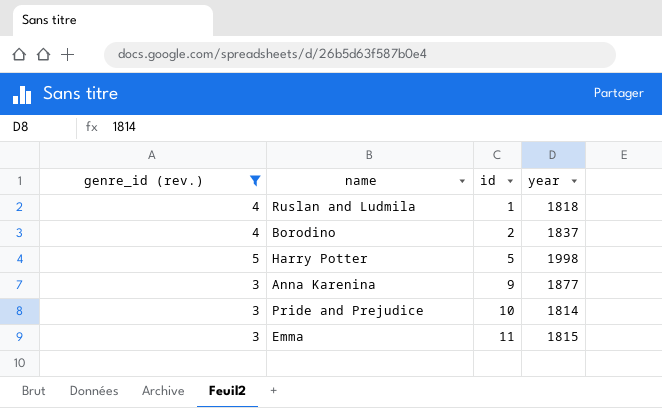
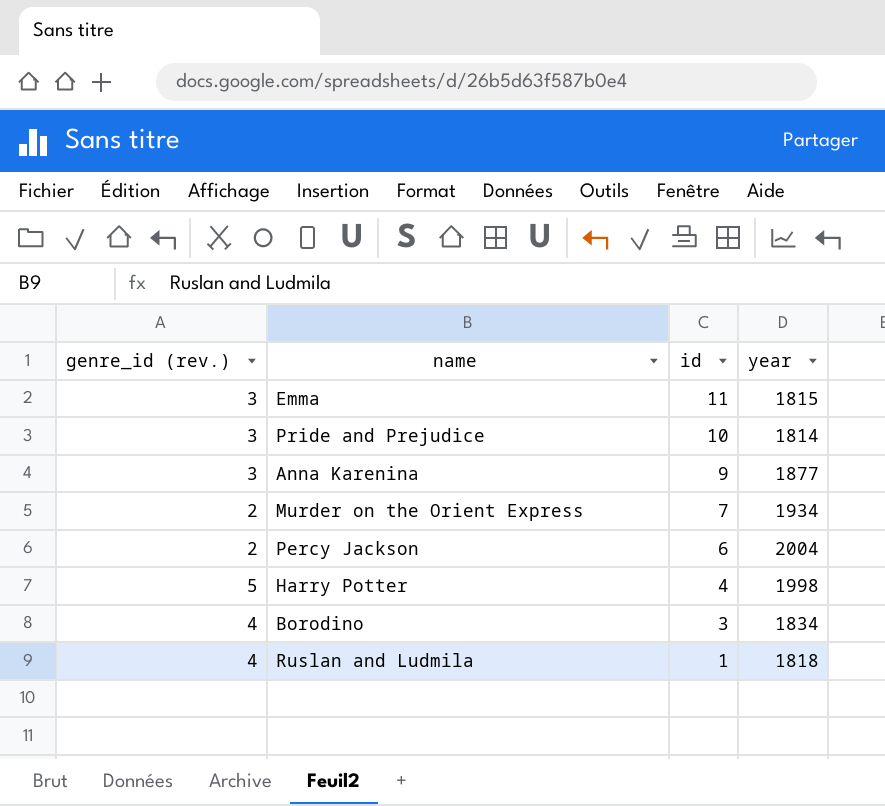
filter: genre_id (rev.) != 2 -> none
row order: id ascending -> id descending
Harry Potter | id: 5 -> 4
Borodino | id: 2 -> 3
Borodino | year: 1837 -> 1834

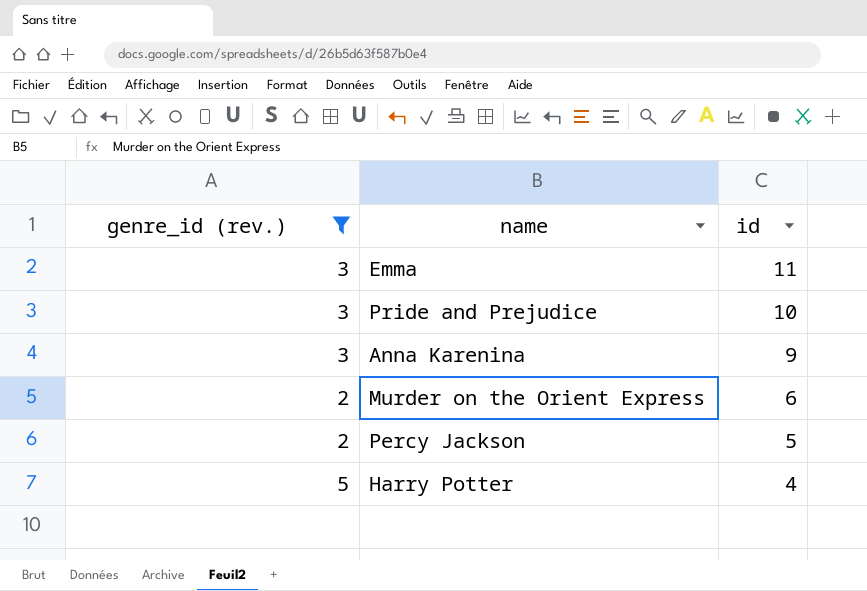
filter: none -> genre_id (rev.) != 4
column year | position: 4 -> none
Murder on the Orient Express | id: 7 -> 6
Percy Jackson | id: 6 -> 5

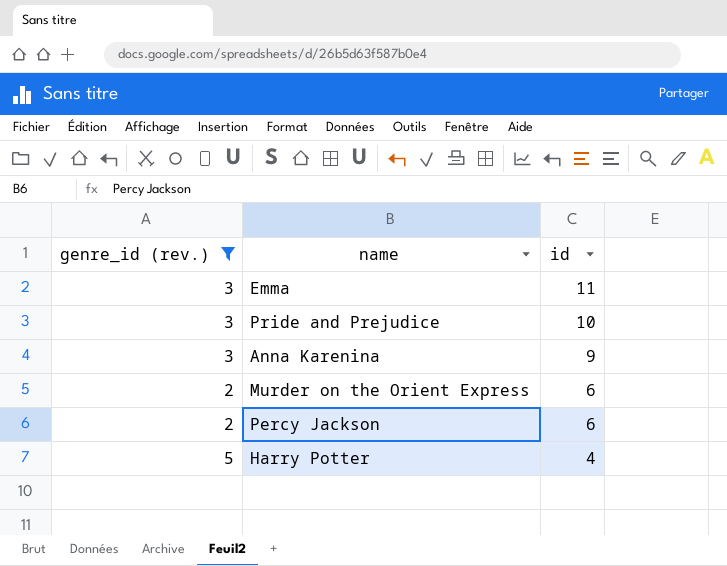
Percy Jackson | id: 5 -> 6

